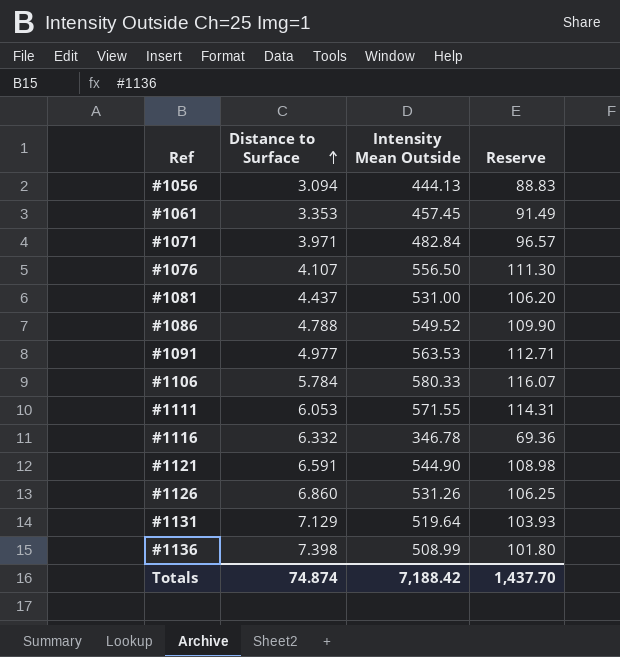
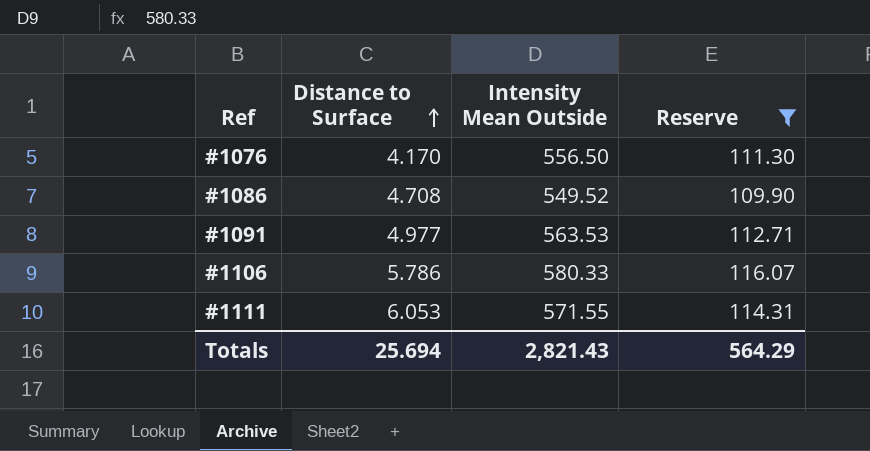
filter: none -> Reserve >= 109.90
#1076 | Distance to Surface: 4.107 -> 4.170
#1086 | Distance to Surface: 4.788 -> 4.708
#1106 | Distance to Surface: 5.784 -> 5.786
Totals | Distance to Surface: 74.874 -> 25.694
Totals | Intensity Mean Outside: 7,188.42 -> 2,821.43
Totals | Reserve: 1,437.70 -> 564.29

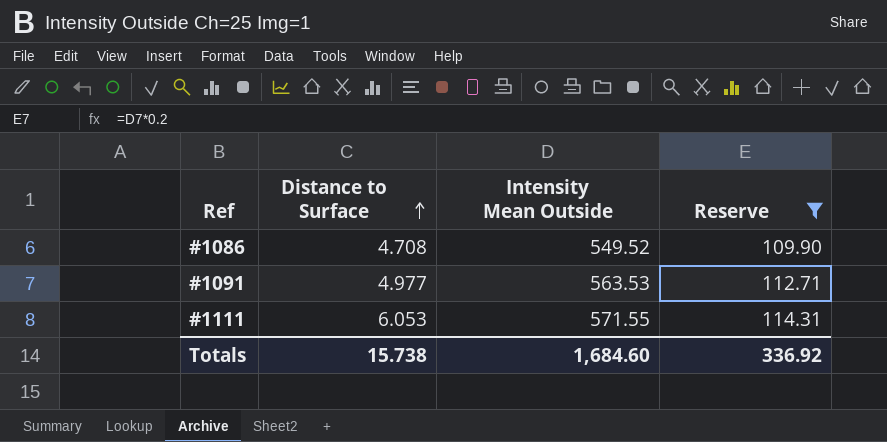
row #1076: 4.170 | 556.50 | 111.30 -> none
row #1106: 5.786 | 580.33 | 116.07 -> none
Totals | Distance to Surface: 25.694 -> 15.738
Totals | Intensity Mean Outside: 2,821.43 -> 1,684.60
Totals | Reserve: 564.29 -> 336.92

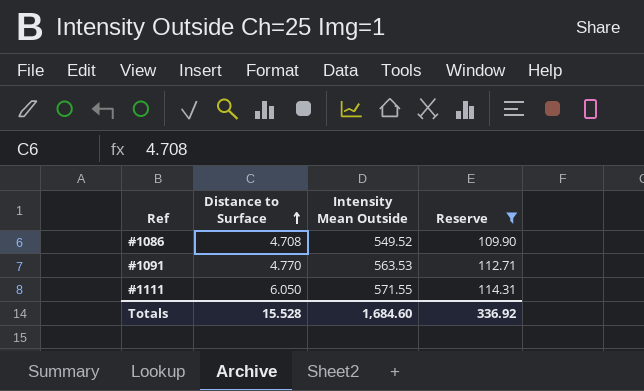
#1091 | Distance to Surface: 4.977 -> 4.770
#1111 | Distance to Surface: 6.053 -> 6.050
Totals | Distance to Surface: 15.738 -> 15.528

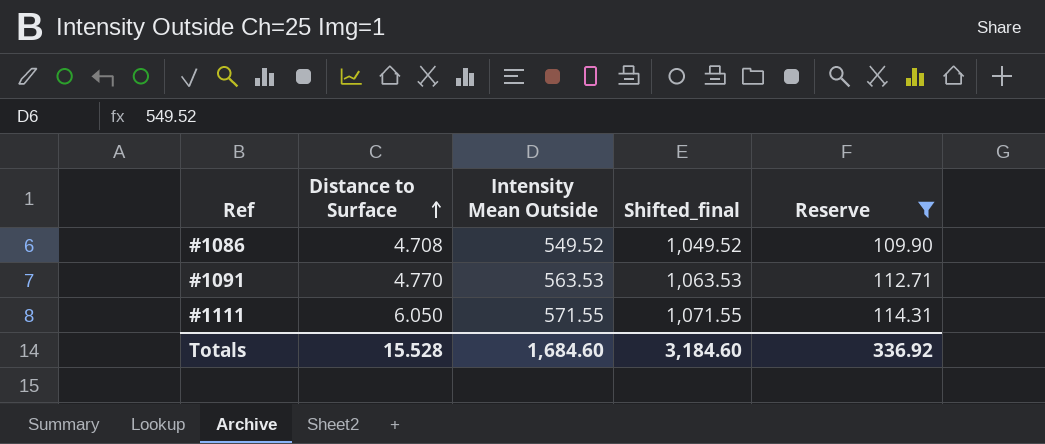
column Shifted_final | formula: none -> [Intensity Mean Outside] + 500

